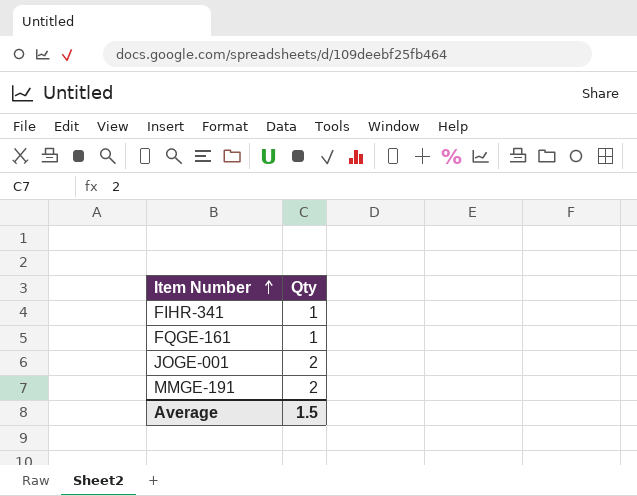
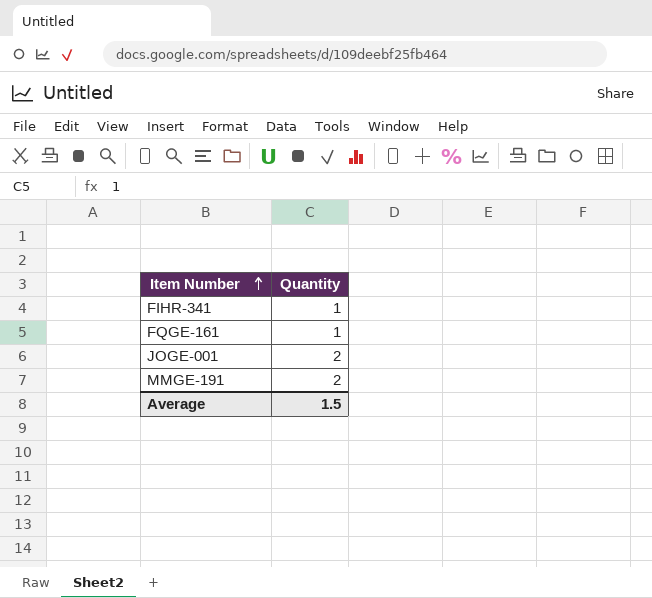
column name: Qty -> Quantity

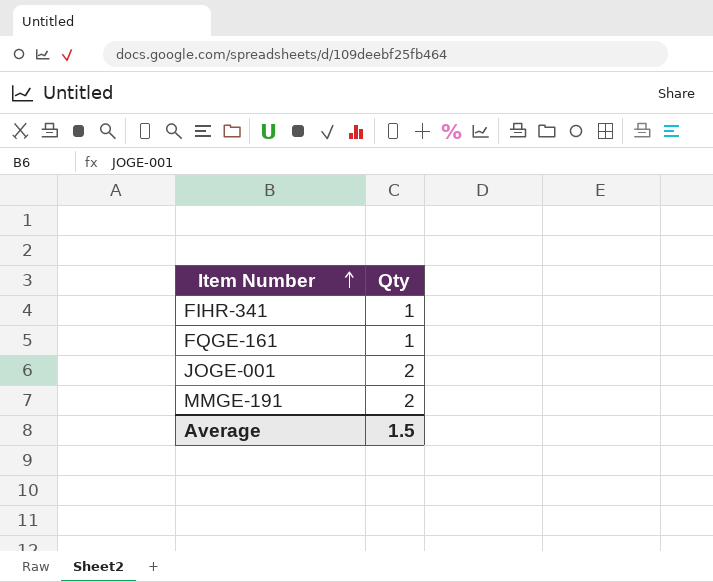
column name: Quantity -> Qty

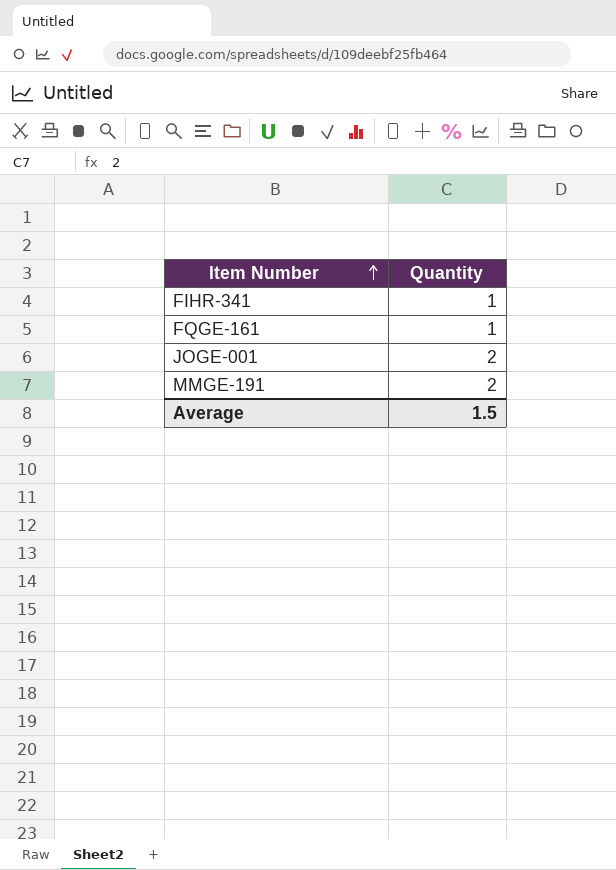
column name: Qty -> Quantity

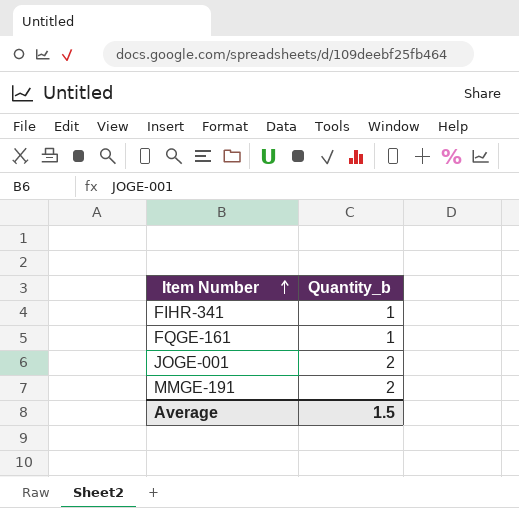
column name: Quantity -> Quantity_b

